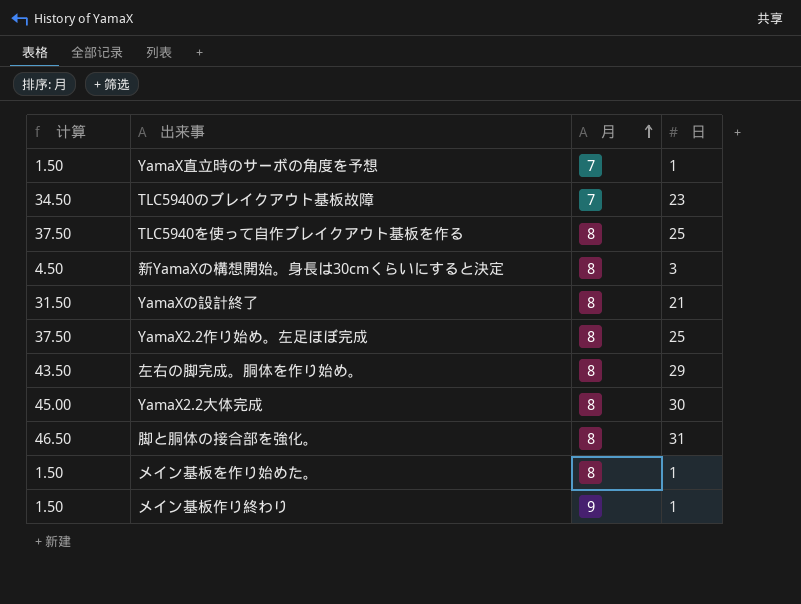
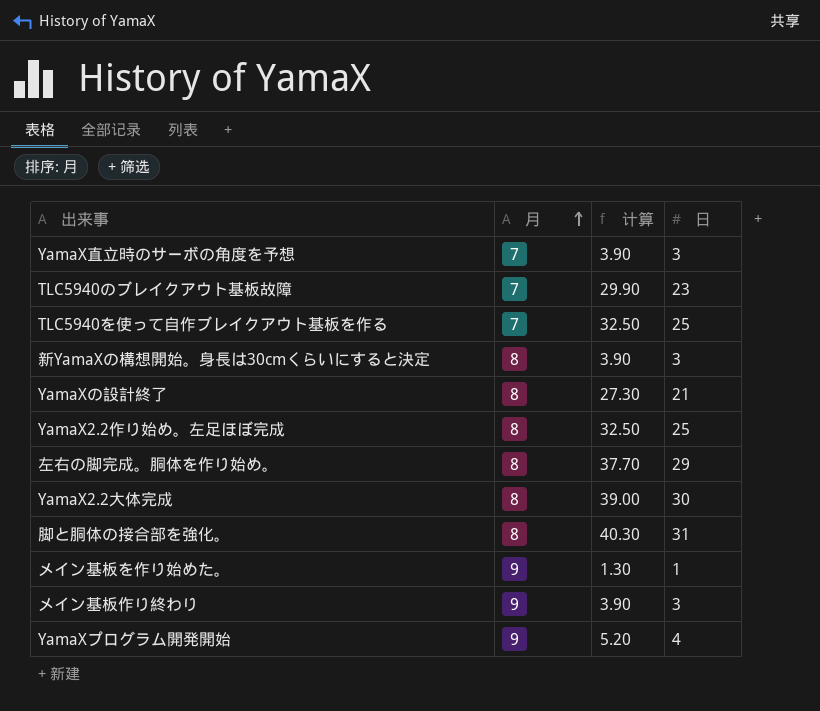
column 计算 | formula: [日] * 1.5 -> [日] * 1.3
column 计算 | position: 1 -> 3
YamaX直立時のサーボの角度を予想 | 日: 1 -> 3
TLC5940を使って自作ブレイクアウト基板を作る | 月: 8 -> 7
メイン基板を作り始めた。 | 月: 8 -> 9
メイン基板作り終わり | 日: 1 -> 3
row YamaXプログラム開発開始: none -> 9 | 5.20 | 4

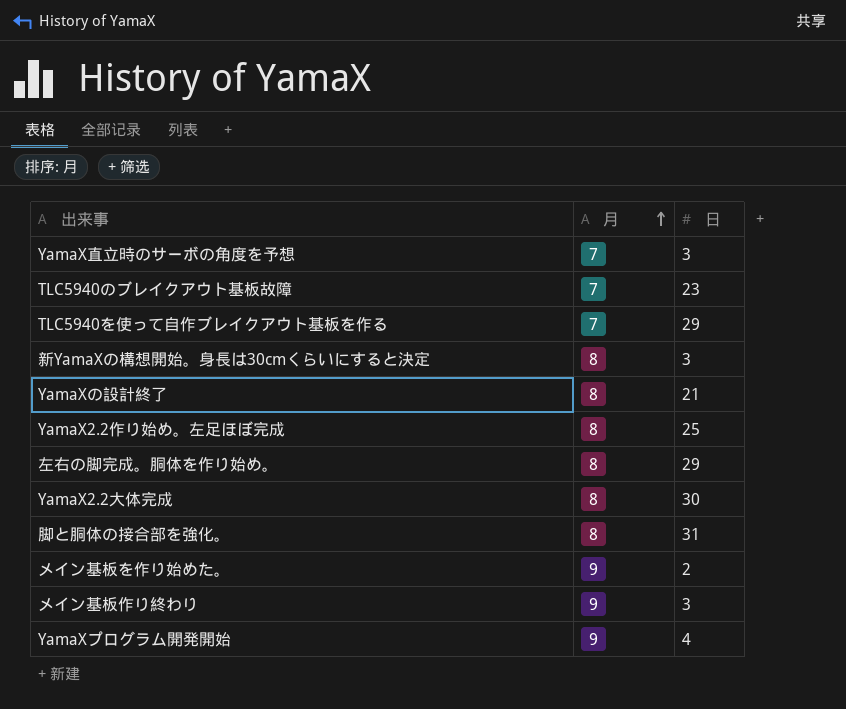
column 计算 | formula: [日] * 1.3 -> none
TLC5940を使って自作ブレイクアウト基板を作る | 日: 25 -> 29
メイン基板を作り始めた。 | 日: 1 -> 2

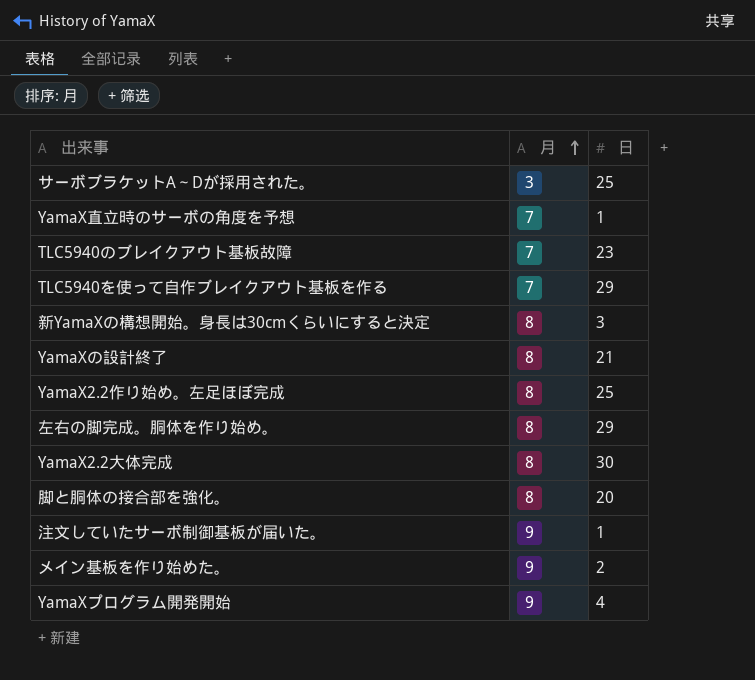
row メイン基板作り終わり: 9 | 3 -> none
row サーボブラケットA～Dが採用された。: none -> 3 | 25
YamaX直立時のサーボの角度を予想 | 日: 3 -> 1
脚と胴体の接合部を強化。 | 日: 31 -> 20
row 注文していたサーボ制御基板が届いた。: none -> 9 | 1

